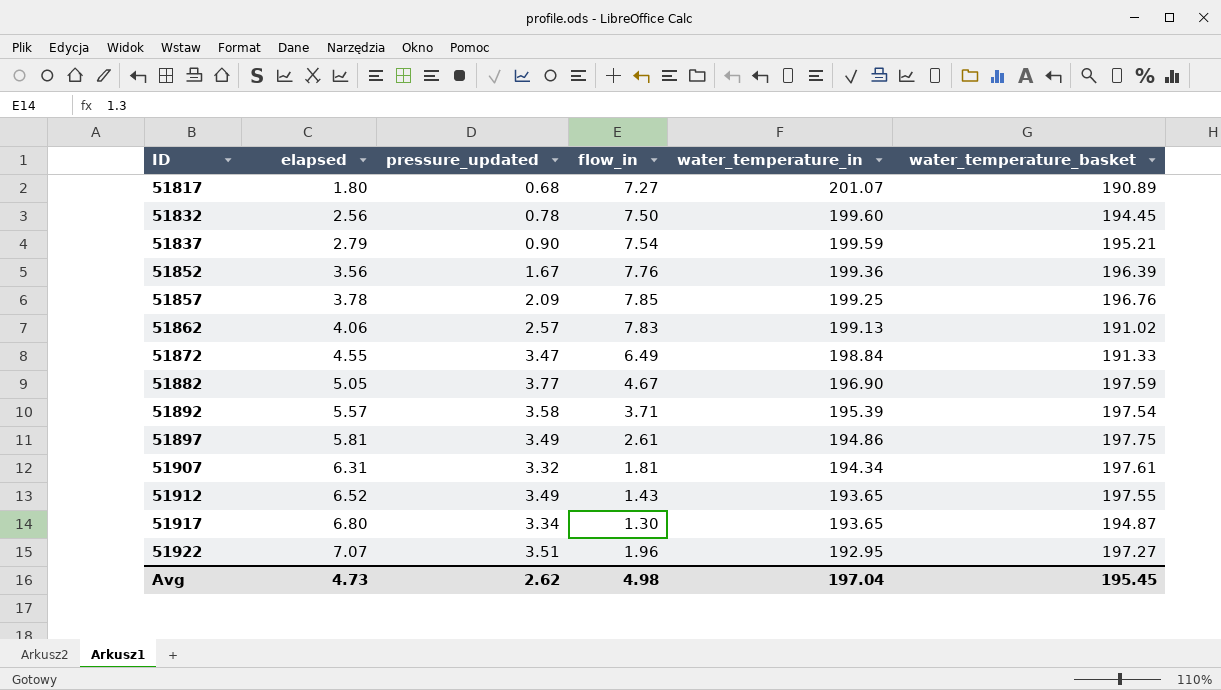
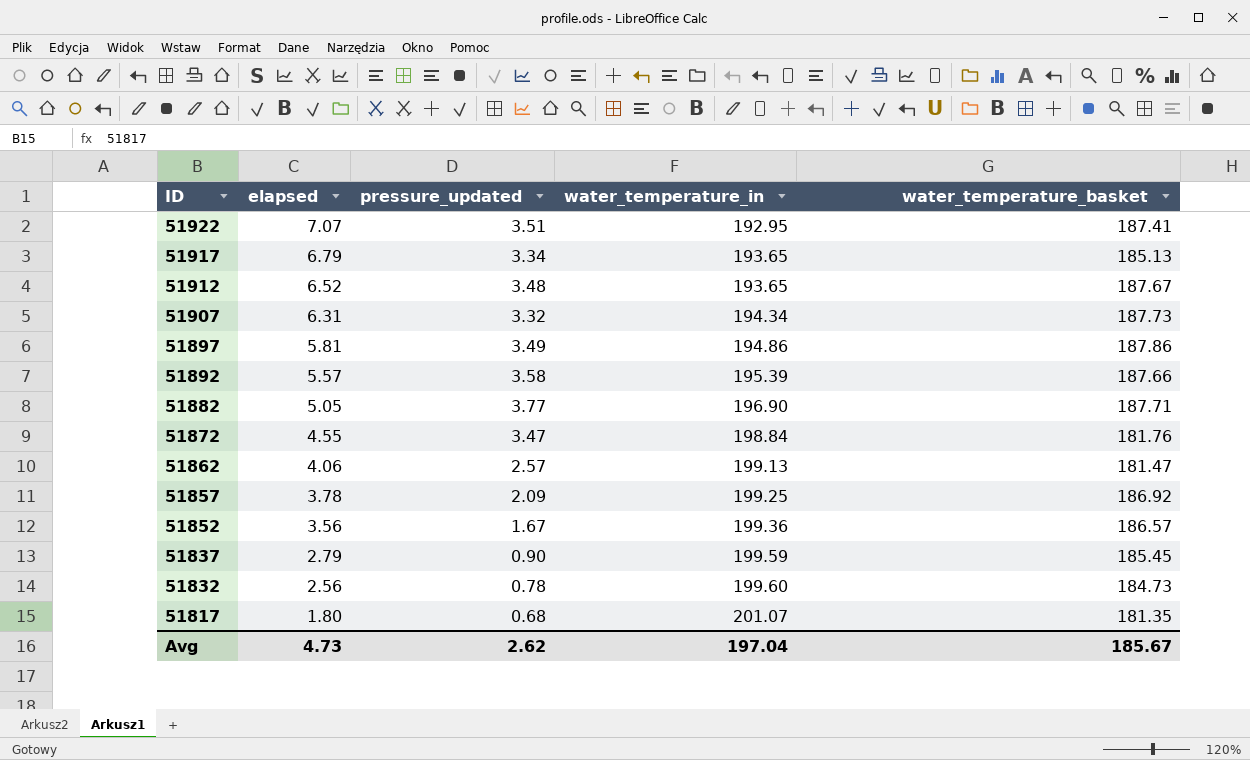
row order: ID ascending -> ID descending
column flow_in | position: 4 -> none
51922 | water_temperature_basket: 197.27 -> 187.41
51917 | elapsed: 6.80 -> 6.79
51917 | water_temperature_basket: 194.87 -> 185.13
51912 | pressure_updated: 3.49 -> 3.48
51912 | water_temperature_basket: 197.55 -> 187.67
51907 | water_temperature_basket: 197.61 -> 187.73
51897 | water_temperature_basket: 197.75 -> 187.86
51892 | water_temperature_basket: 197.54 -> 187.66
51882 | water_temperature_basket: 197.59 -> 187.71
51872 | water_temperature_basket: 191.33 -> 181.76
51862 | water_temperature_basket: 191.02 -> 181.47
51857 | water_temperature_basket: 196.76 -> 186.92
51852 | water_temperature_basket: 196.39 -> 186.57
51837 | water_temperature_basket: 195.21 -> 185.45
51832 | water_temperature_basket: 194.45 -> 184.73
51817 | water_temperature_basket: 190.89 -> 181.35
Avg | water_temperature_basket: 195.45 -> 185.67

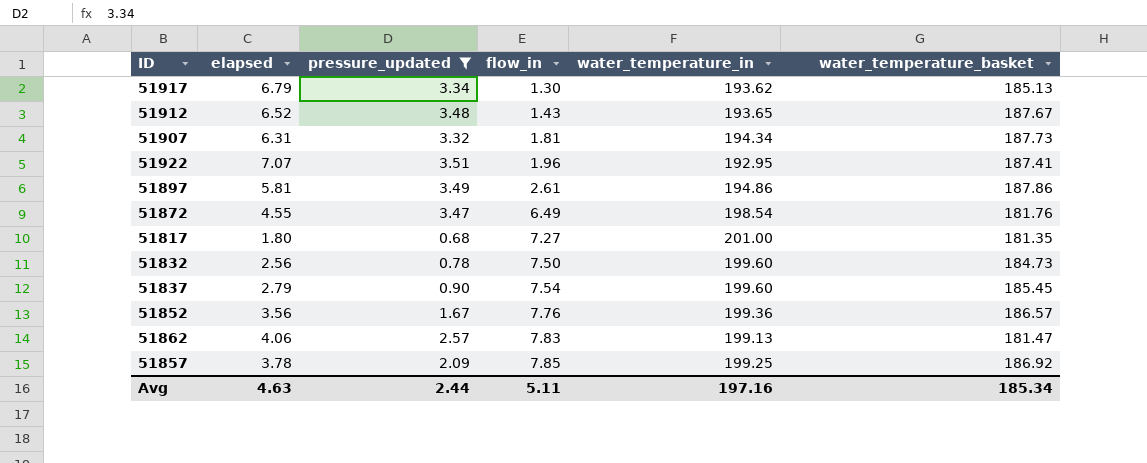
filter: none -> pressure_updated <= 3.51
row order: ID descending -> flow_in ascending
column flow_in | position: none -> 4
51917 | water_temperature_in: 193.65 -> 193.62
51872 | water_temperature_in: 198.84 -> 198.54
51817 | water_temperature_in: 201.07 -> 201.00
51837 | water_temperature_in: 199.59 -> 199.60
Avg | elapsed: 4.73 -> 4.63
Avg | pressure_updated: 2.62 -> 2.44
Avg | water_temperature_in: 197.04 -> 197.16
Avg | water_temperature_basket: 185.67 -> 185.34

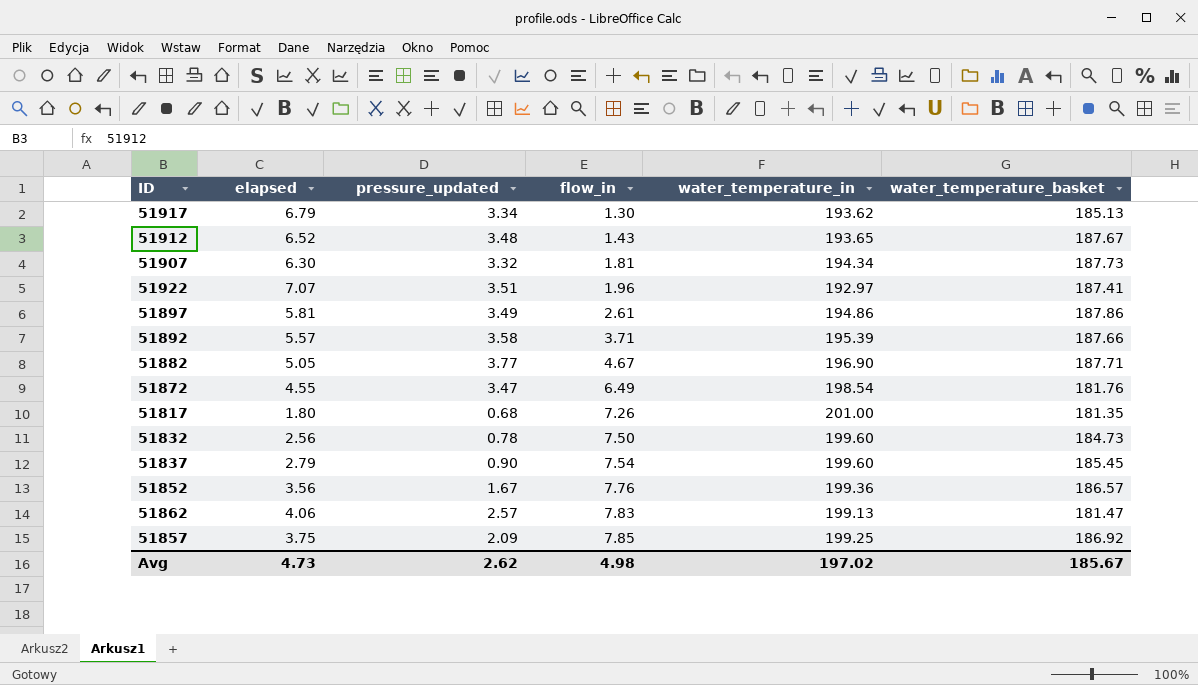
filter: pressure_updated <= 3.51 -> none
51907 | elapsed: 6.31 -> 6.30
51922 | water_temperature_in: 192.95 -> 192.97
51817 | flow_in: 7.27 -> 7.26
51857 | elapsed: 3.78 -> 3.75
Avg | elapsed: 4.63 -> 4.73
Avg | pressure_updated: 2.44 -> 2.62
Avg | flow_in: 5.11 -> 4.98
Avg | water_temperature_in: 197.16 -> 197.02
Avg | water_temperature_basket: 185.34 -> 185.67

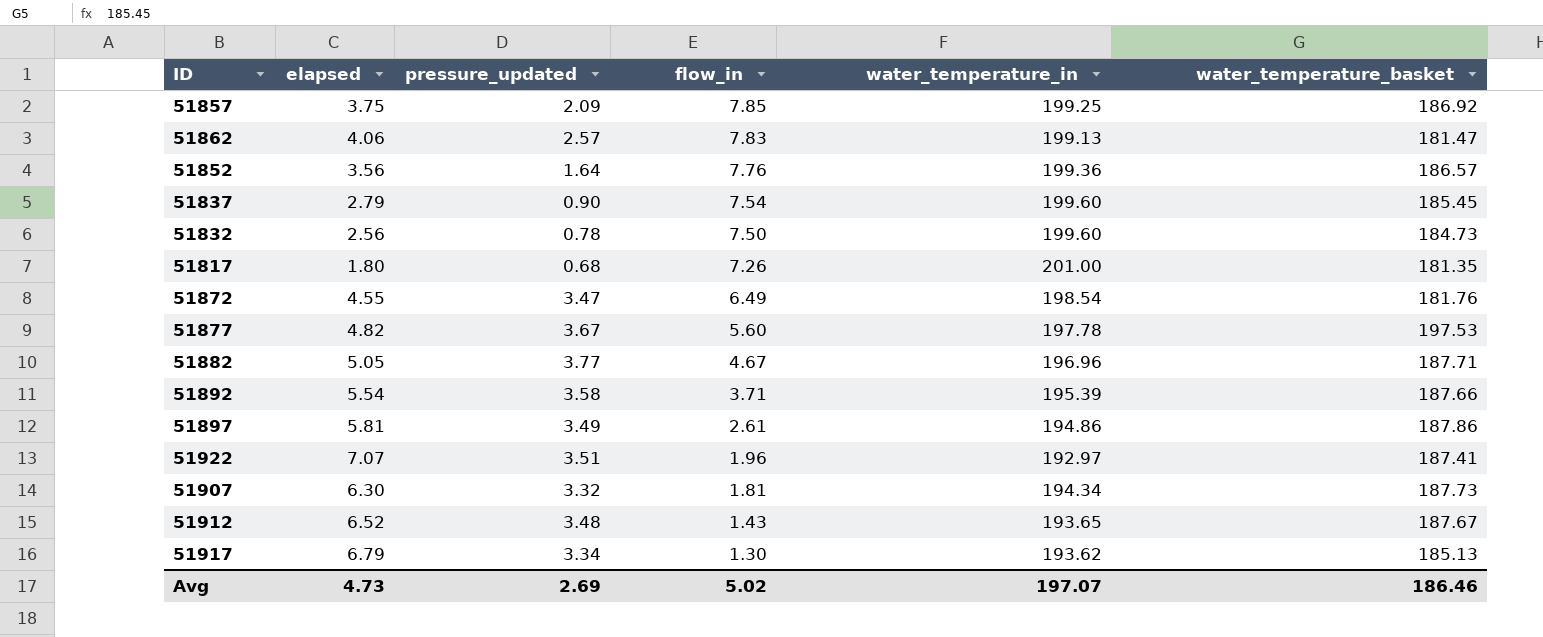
row order: flow_in ascending -> flow_in descending
51852 | pressure_updated: 1.67 -> 1.64
row 51877: none -> 4.82 | 3.67 | 5.60 | 197.78 | 197.53
51882 | water_temperature_in: 196.90 -> 196.96
51892 | elapsed: 5.57 -> 5.54
Avg | pressure_updated: 2.62 -> 2.69
Avg | flow_in: 4.98 -> 5.02
Avg | water_temperature_in: 197.02 -> 197.07
Avg | water_temperature_basket: 185.67 -> 186.46

